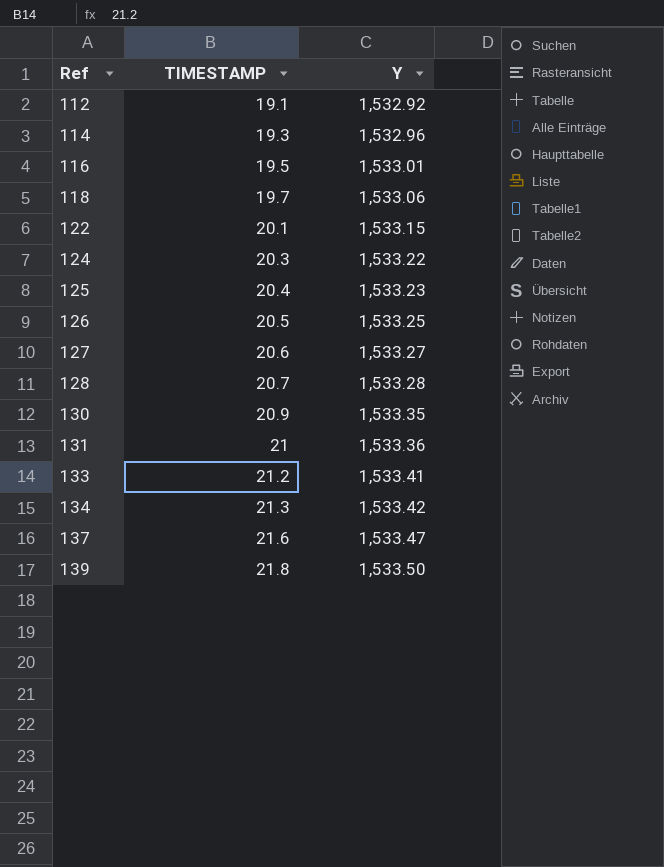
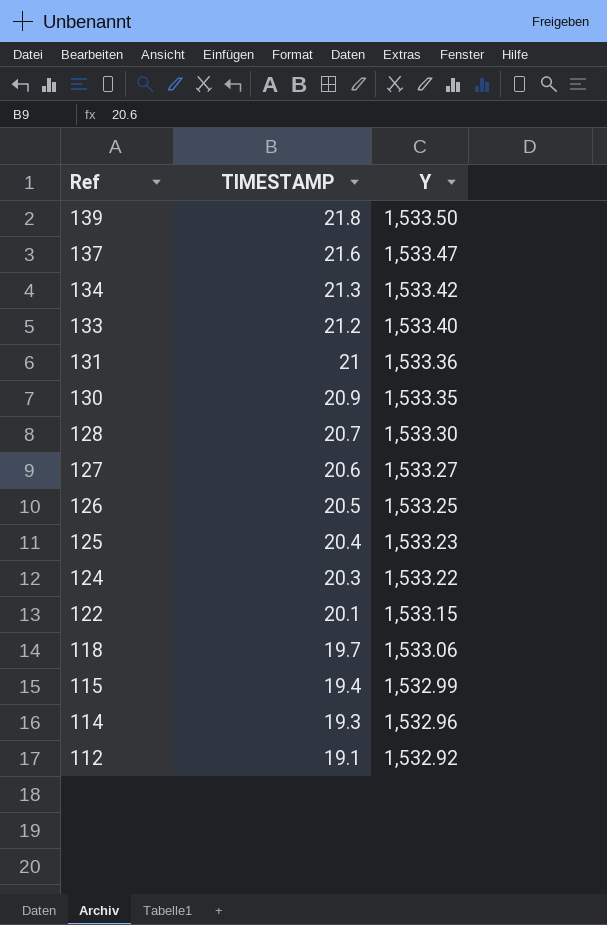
row order: Ref ascending -> Ref descending
row 116: 19.5 | 1,533.01 -> none
133 | Y: 1,533.41 -> 1,533.40
128 | Y: 1,533.28 -> 1,533.30
row 115: none -> 19.4 | 1,532.99

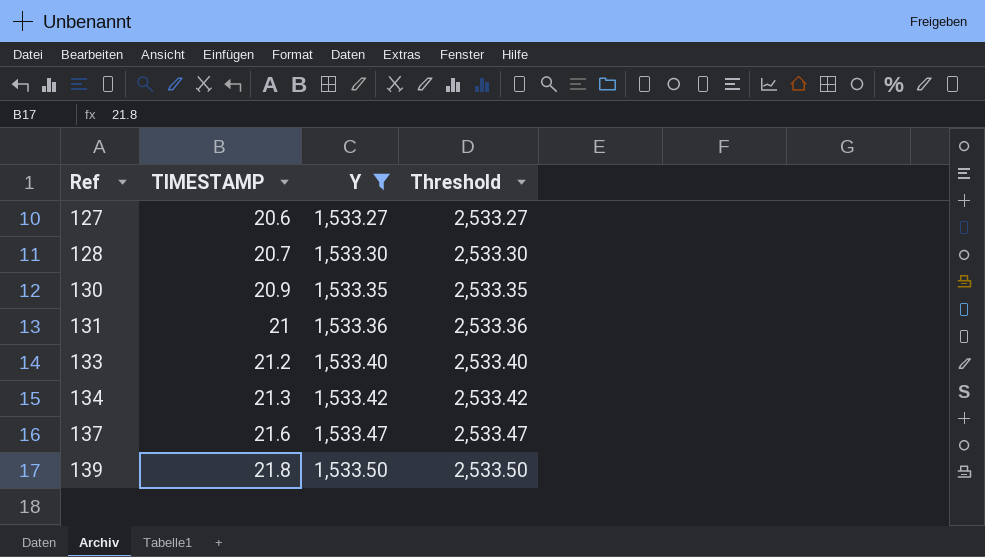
filter: none -> Y >= 1,533.27
row order: Ref descending -> Ref ascending
column Threshold | formula: none -> [Y] + 1000

